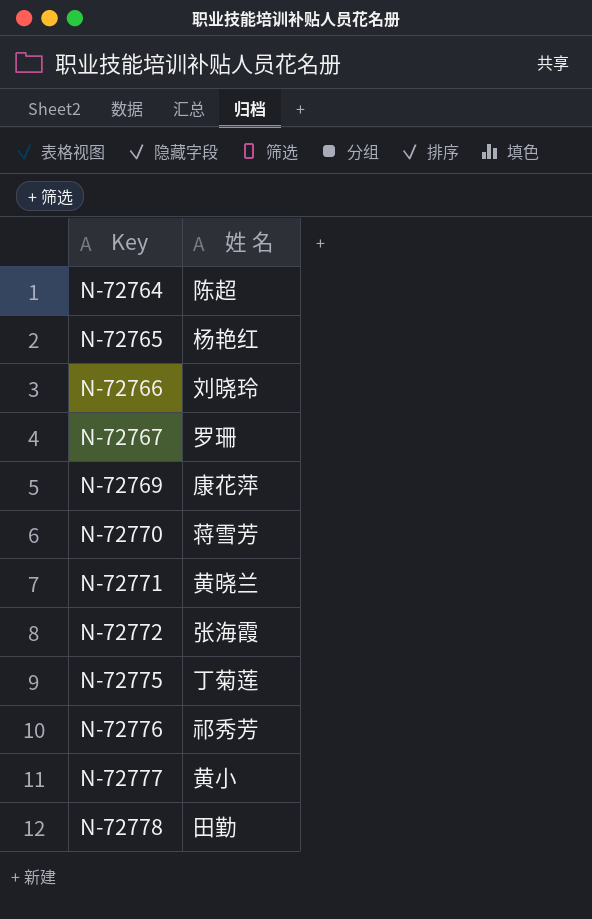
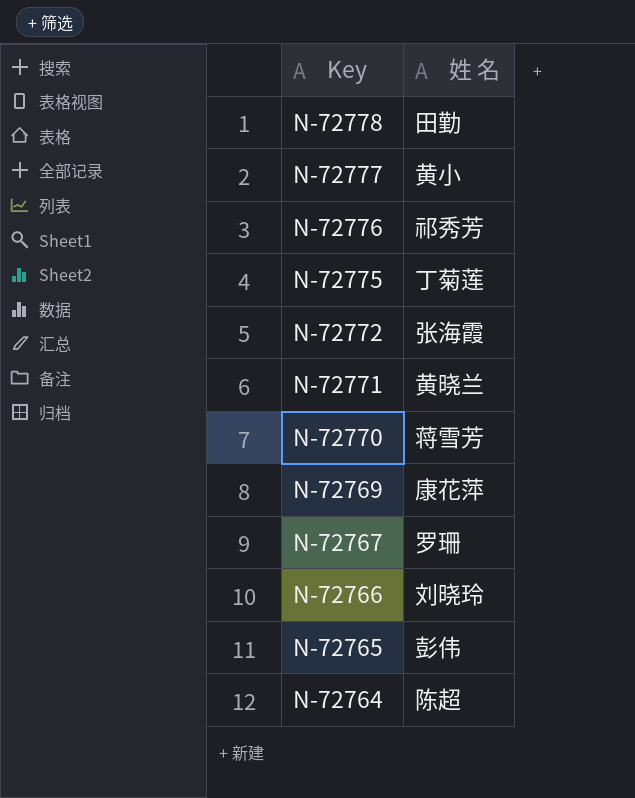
row order: Key ascending -> Key descending
N-72765 | 姓 名: 杨艳红 -> 彭伟

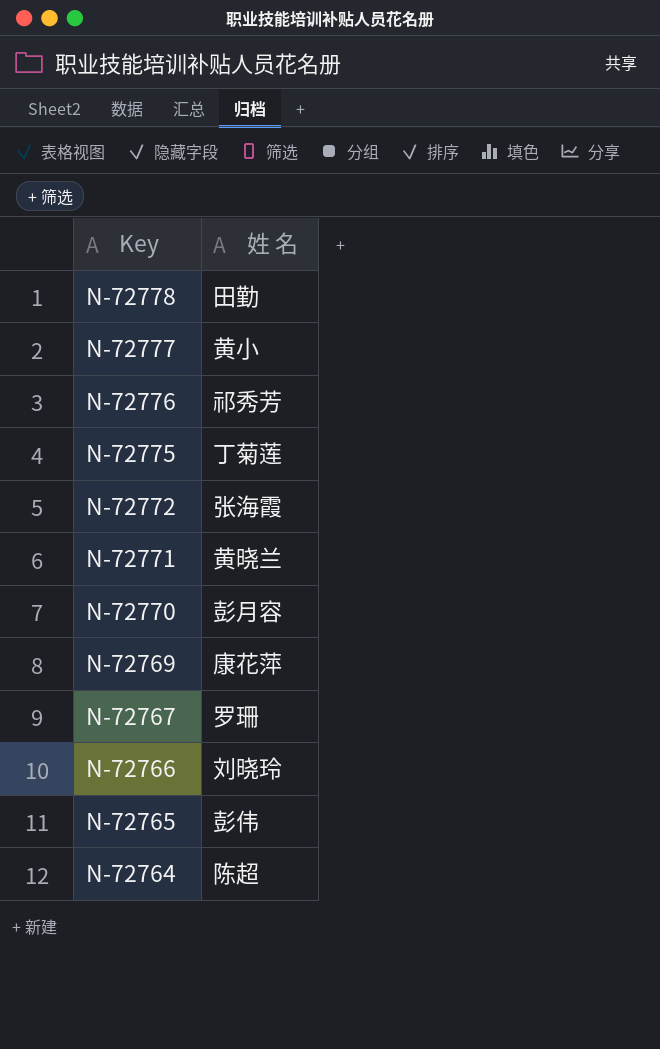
N-72770 | 姓 名: 蒋雪芳 -> 彭月容

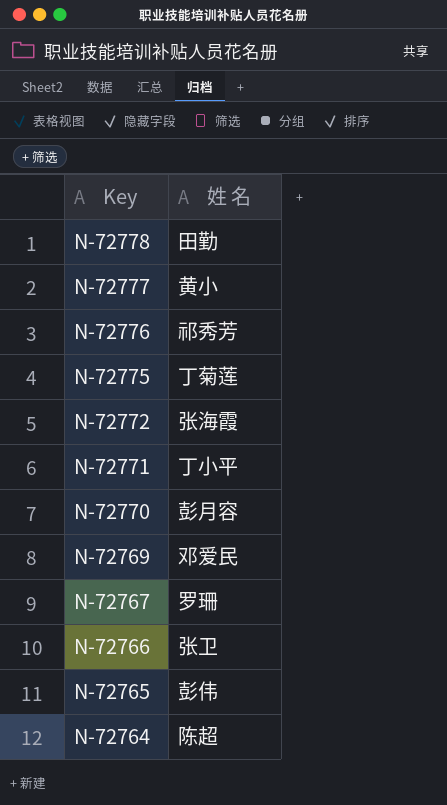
N-72771 | 姓 名: 黄晓兰 -> 丁小平
N-72769 | 姓 名: 康花萍 -> 邓爱民
N-72766 | 姓 名: 刘晓玲 -> 张卫

